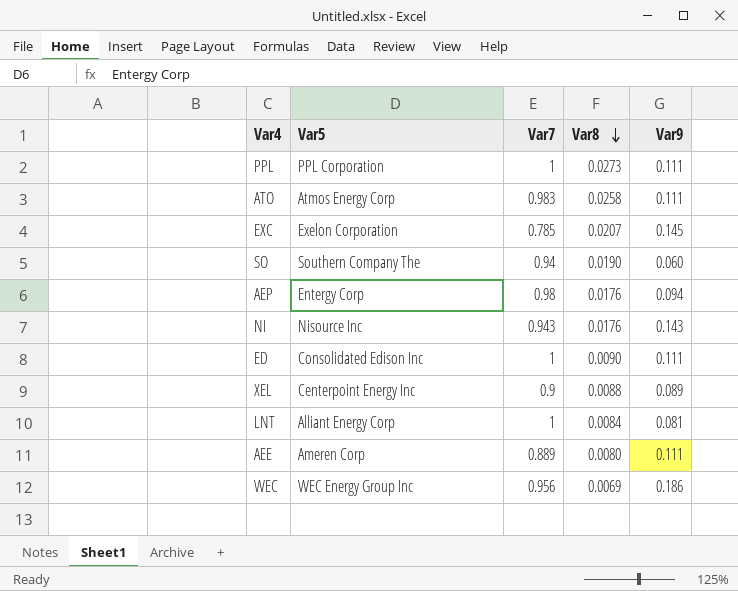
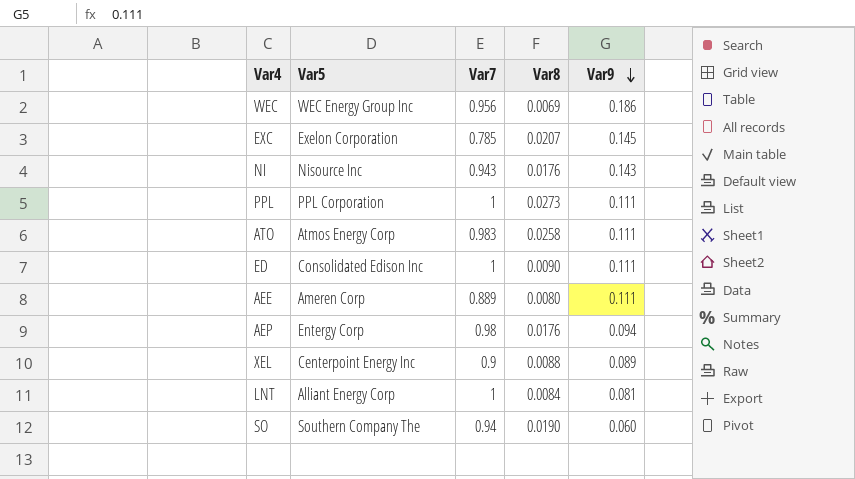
row order: Var8 descending -> Var9 descending

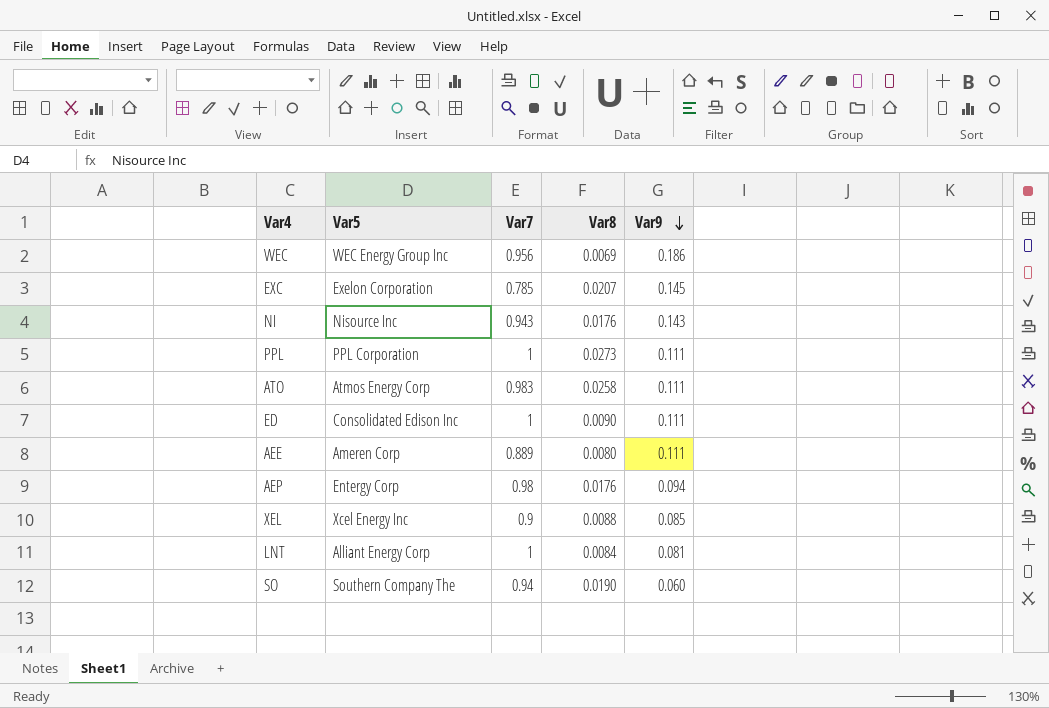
XEL | Var5: Centerpoint Energy Inc -> Xcel Energy Inc
XEL | Var9: 0.089 -> 0.085

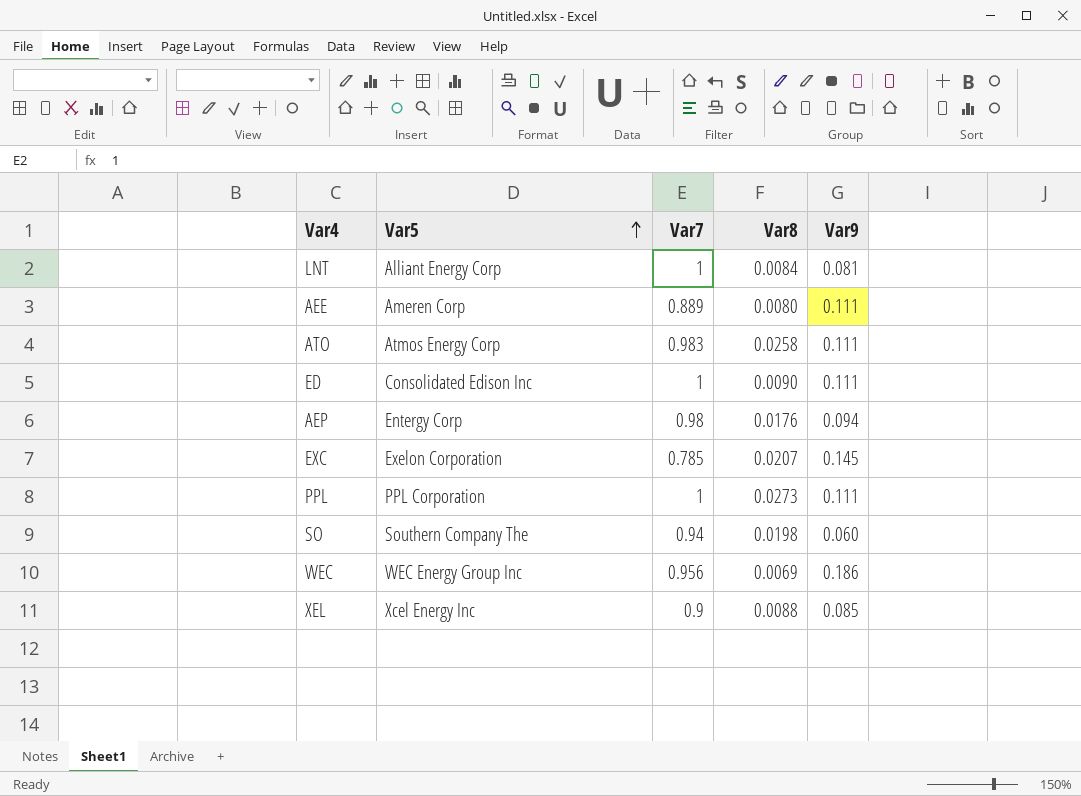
row order: Var9 descending -> Var5 ascending
row NI: Nisource Inc | 0.943 | 0.0176 | 0.143 -> none
SO | Var8: 0.0190 -> 0.0198

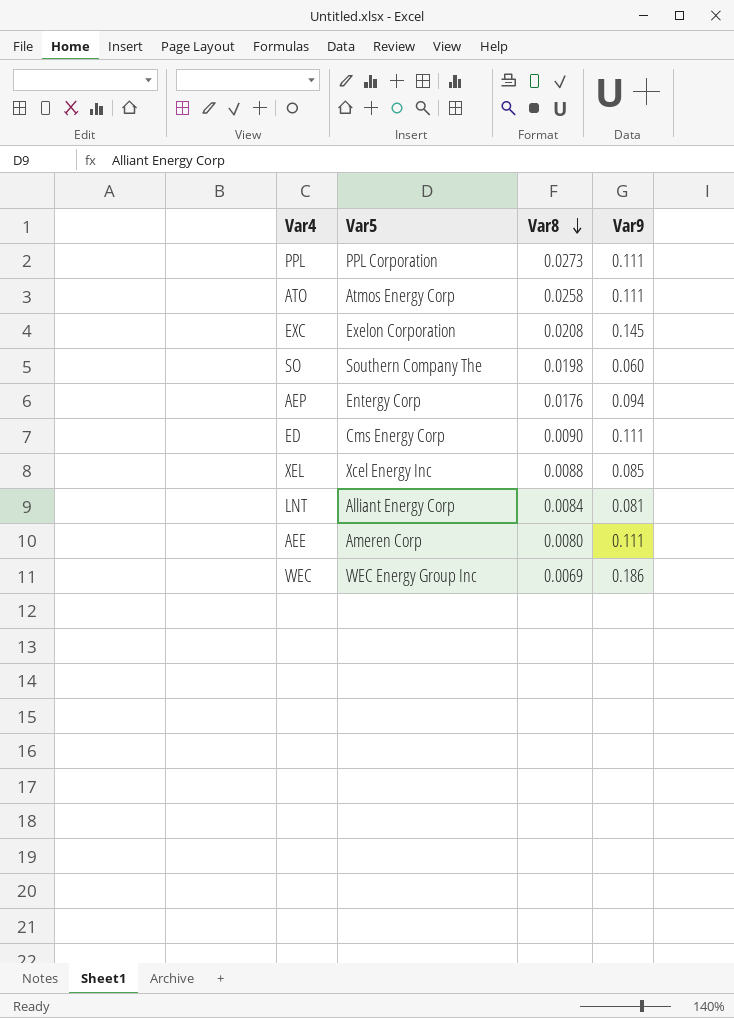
row order: Var5 ascending -> Var8 descending
column Var7 | position: 3 -> none
EXC | Var8: 0.0207 -> 0.0208
ED | Var5: Consolidated Edison Inc -> Cms Energy Corp

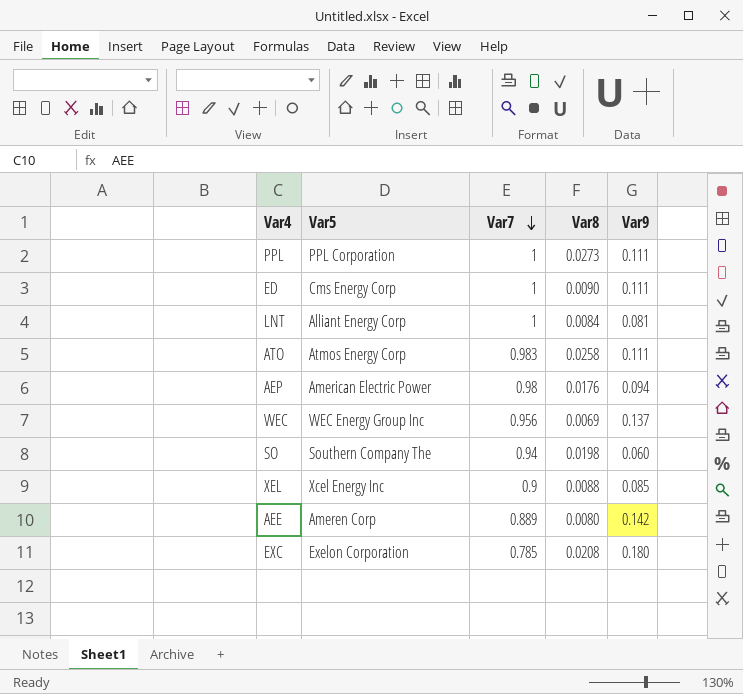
row order: Var8 descending -> Var7 descending
column Var7 | position: none -> 3
AEP | Var5: Entergy Corp -> American Electric Power
WEC | Var9: 0.186 -> 0.137
AEE | Var9: 0.111 -> 0.142
EXC | Var9: 0.145 -> 0.180

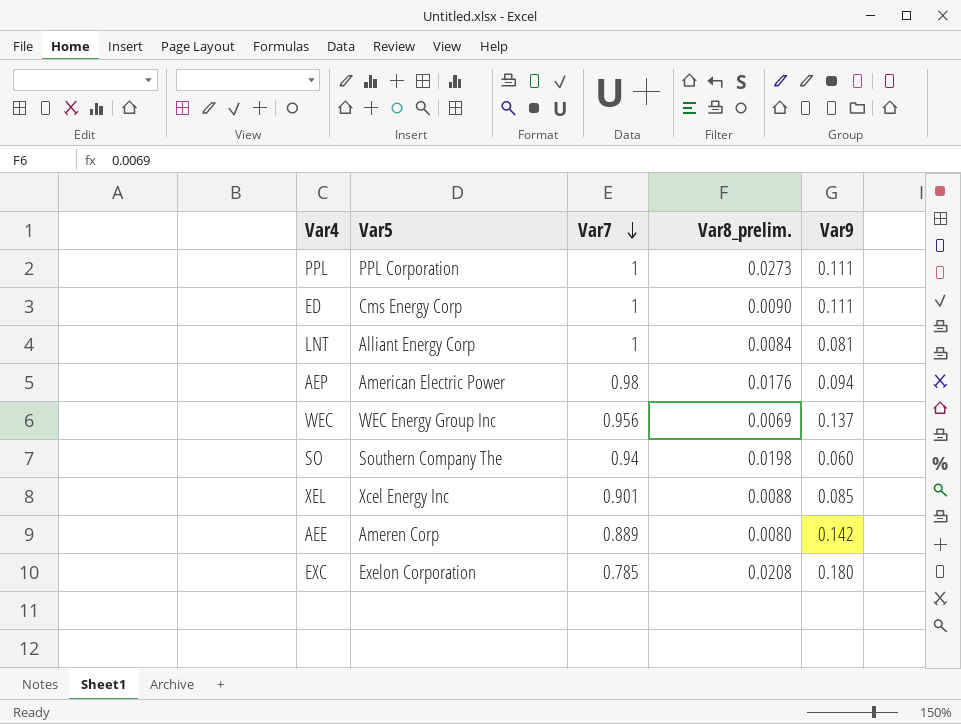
column name: Var8 -> Var8_prelim.
row ATO: Atmos Energy Corp | 0.983 | 0.0258 | 0.111 -> none
XEL | Var7: 0.9 -> 0.901

